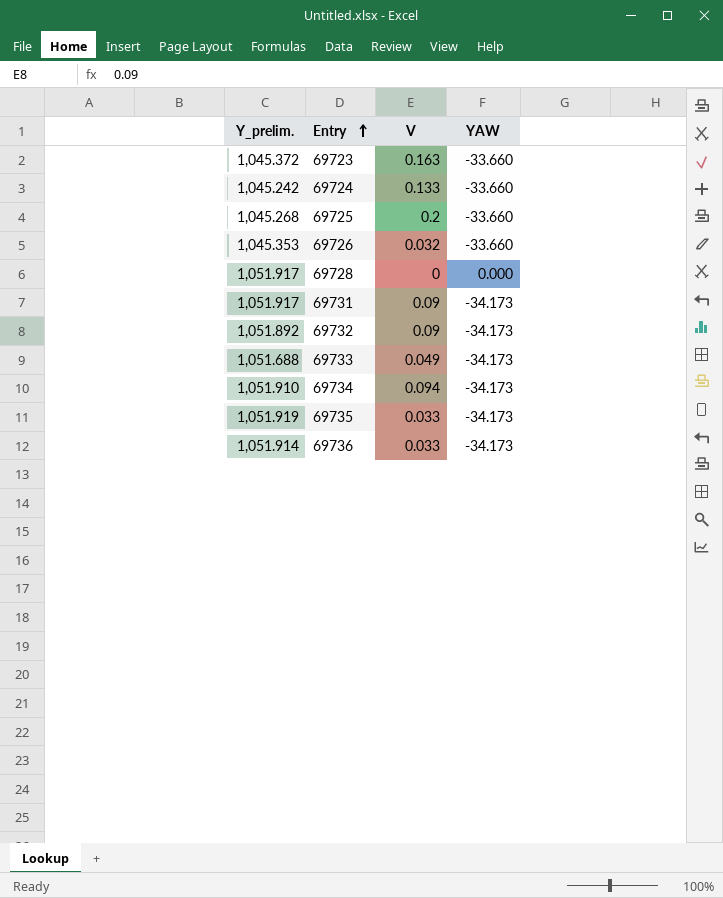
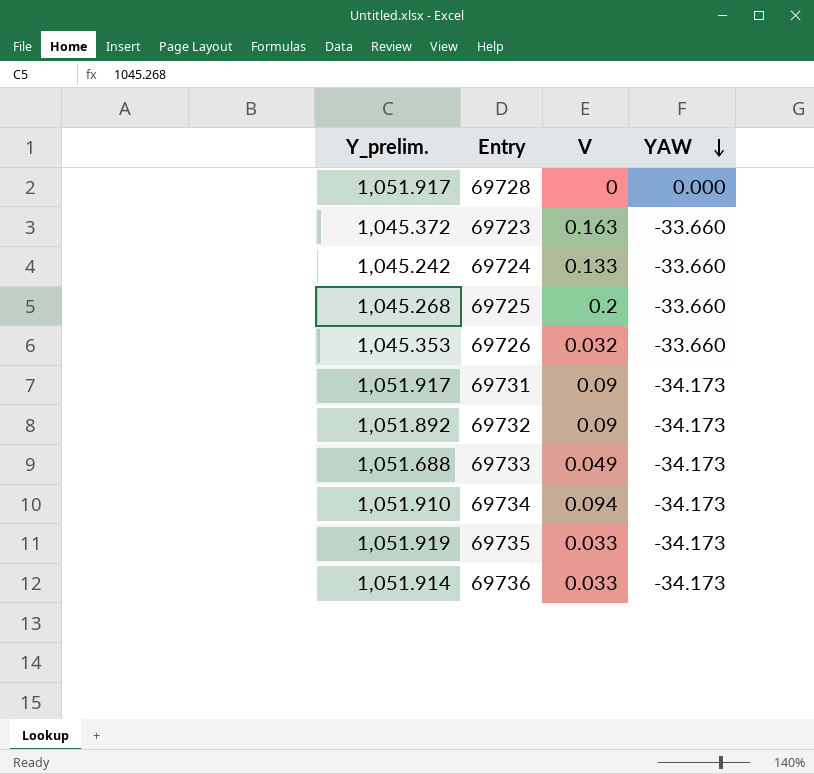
row order: Entry ascending -> YAW descending

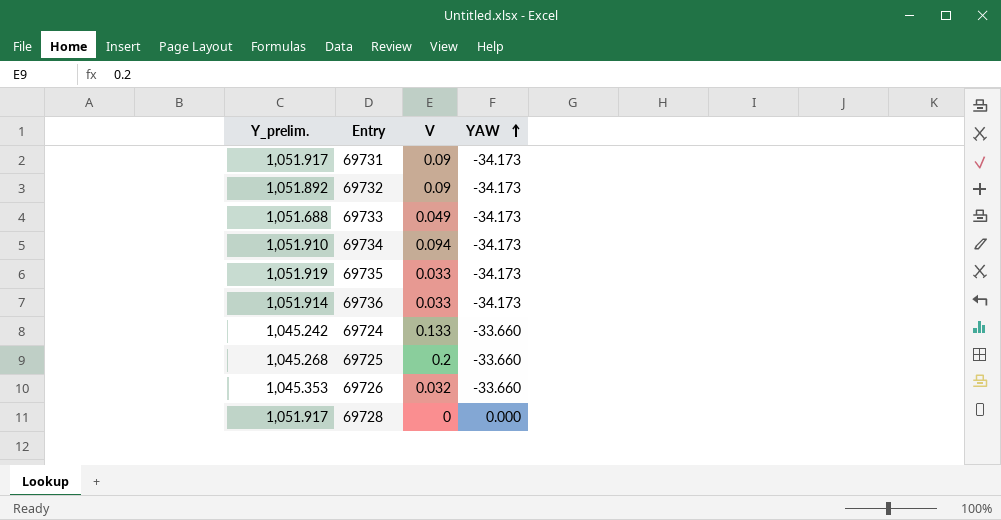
row order: YAW descending -> YAW ascending
row 69723: 1,045.372 | 0.163 | -33.660 -> none

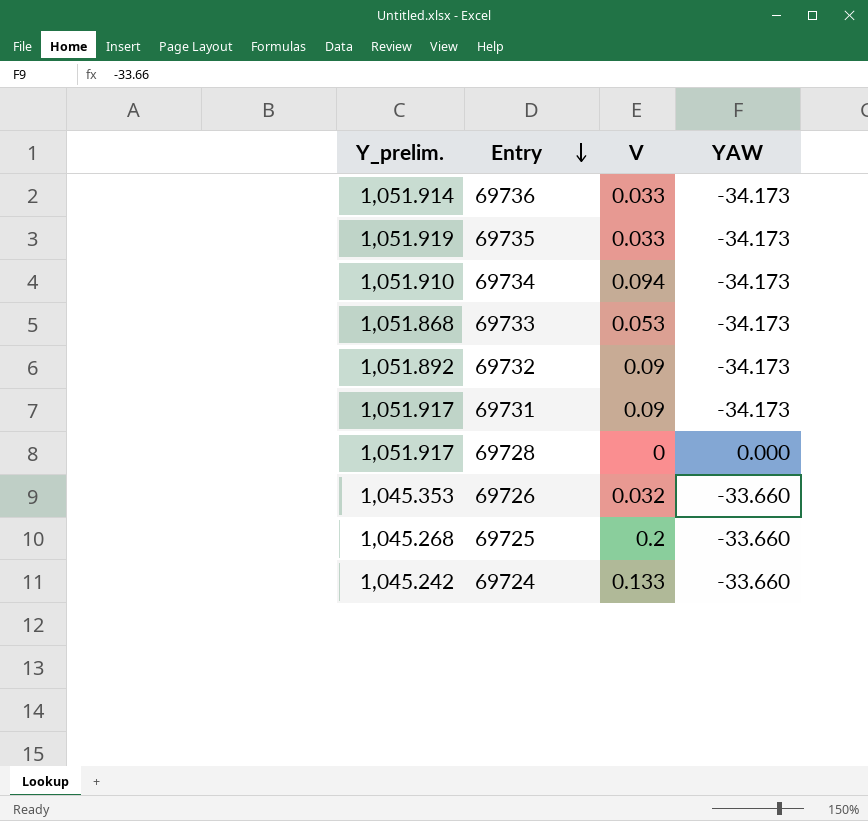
row order: YAW ascending -> Entry descending
69733 | Y_prelim.: 1,051.688 -> 1,051.868
69733 | V: 0.049 -> 0.053

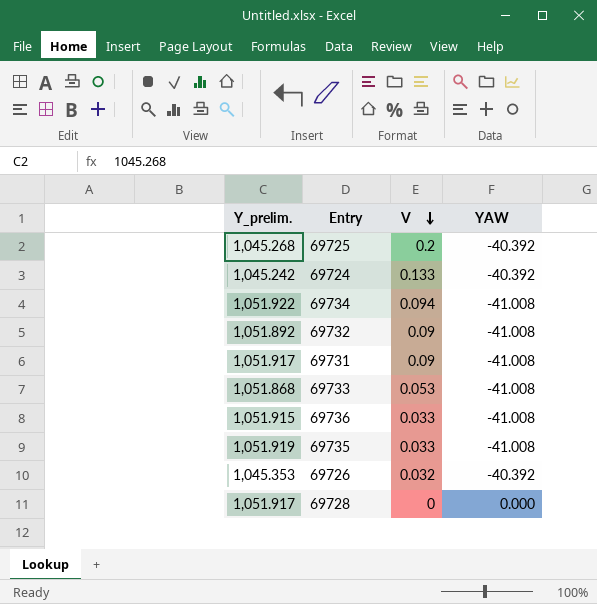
row order: Entry descending -> V descending
69725 | YAW: -33.660 -> -40.392
69724 | YAW: -33.660 -> -40.392
69734 | Y_prelim.: 1,051.910 -> 1,051.922
69734 | YAW: -34.173 -> -41.008
69732 | YAW: -34.173 -> -41.008
69731 | YAW: -34.173 -> -41.008
69733 | YAW: -34.173 -> -41.008
69736 | Y_prelim.: 1,051.914 -> 1,051.915
69736 | YAW: -34.173 -> -41.008
69735 | YAW: -34.173 -> -41.008
69726 | YAW: -33.660 -> -40.392

